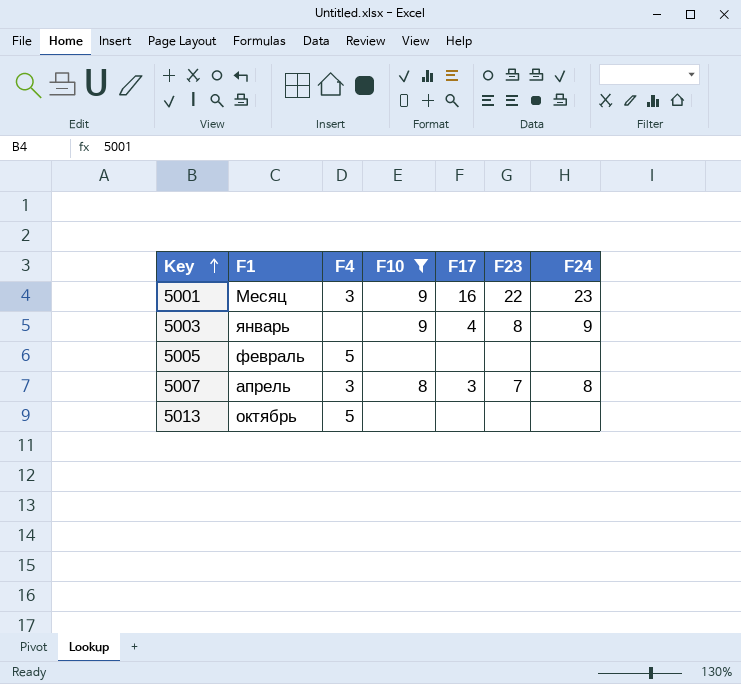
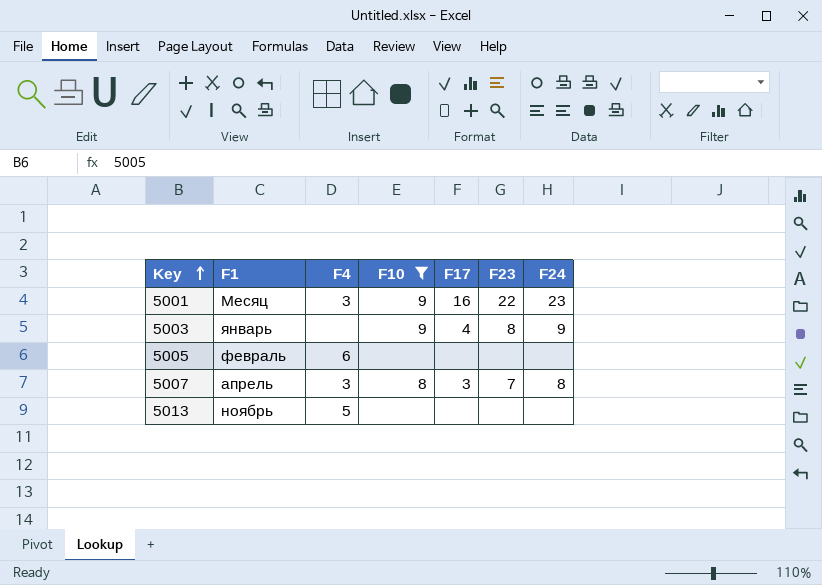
5005 | F4: 5 -> 6
5013 | F1: октябрь -> ноябрь

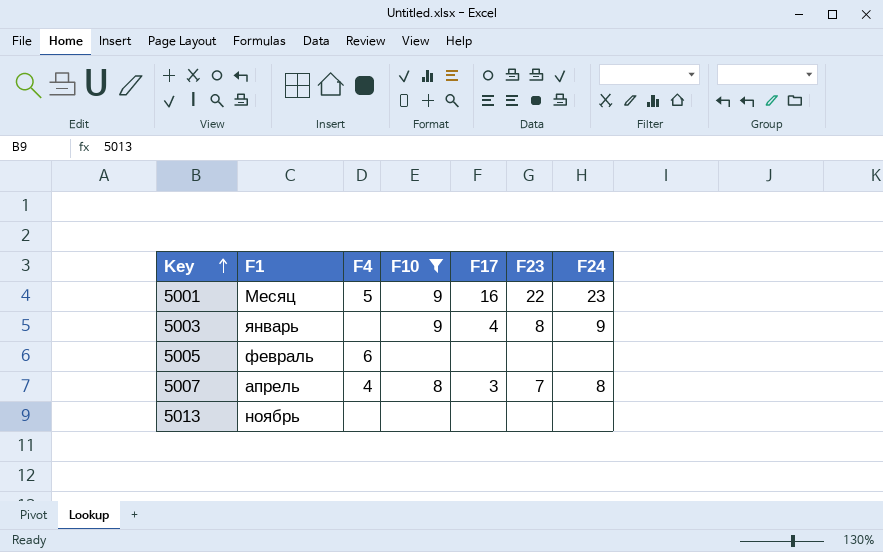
5001 | F4: 3 -> 5
5007 | F4: 3 -> 4
5013 | F4: 5 -> none

